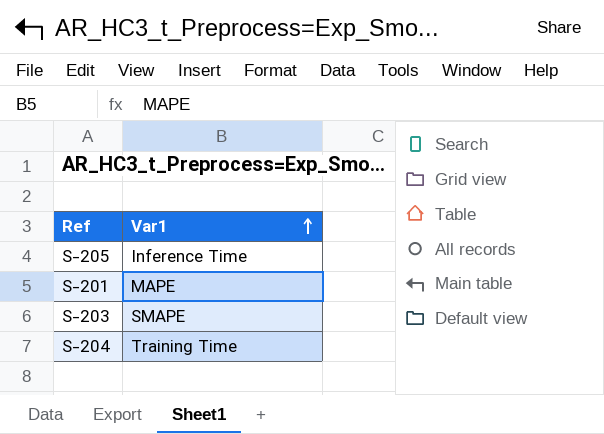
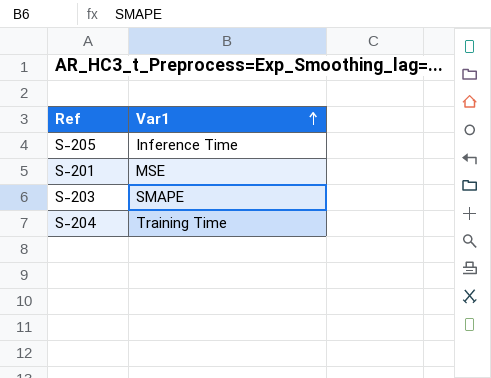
S-201 | Var1: MAPE -> MSE

